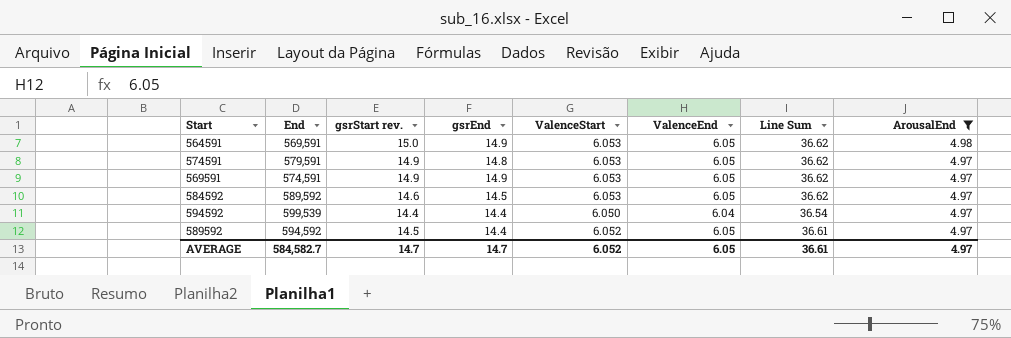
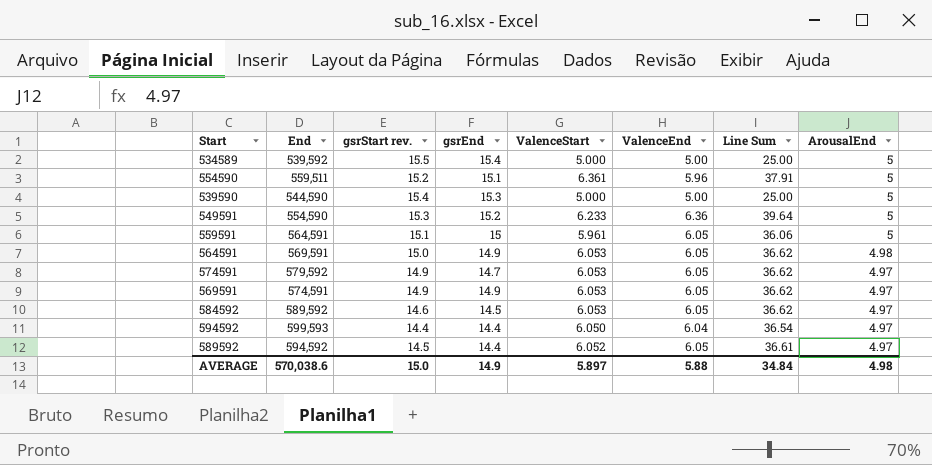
filter: ArousalEnd != 5 -> none
574591 | End: 579,591 -> 579,592
574591 | gsrEnd: 14.8 -> 14.7
594592 | End: 599,539 -> 599,593
AVERAGE | End: 584,582.7 -> 570,038.6
AVERAGE | gsrStart rev.: 14.7 -> 15.0
AVERAGE | gsrEnd: 14.7 -> 14.9
AVERAGE | ValenceStart: 6.052 -> 5.897
AVERAGE | ValenceEnd: 6.05 -> 5.88
AVERAGE | Line Sum: 36.61 -> 34.84
AVERAGE | ArousalEnd: 4.97 -> 4.98

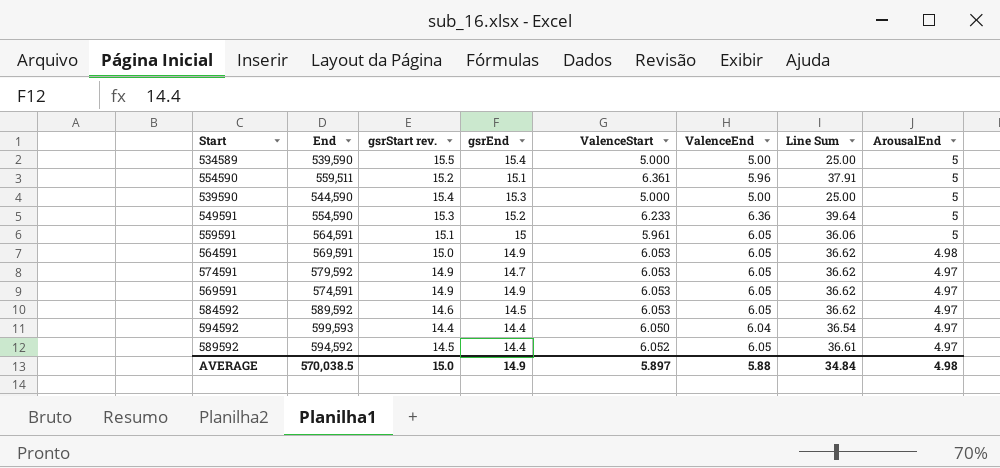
534589 | End: 539,592 -> 539,590
AVERAGE | End: 570,038.6 -> 570,038.5

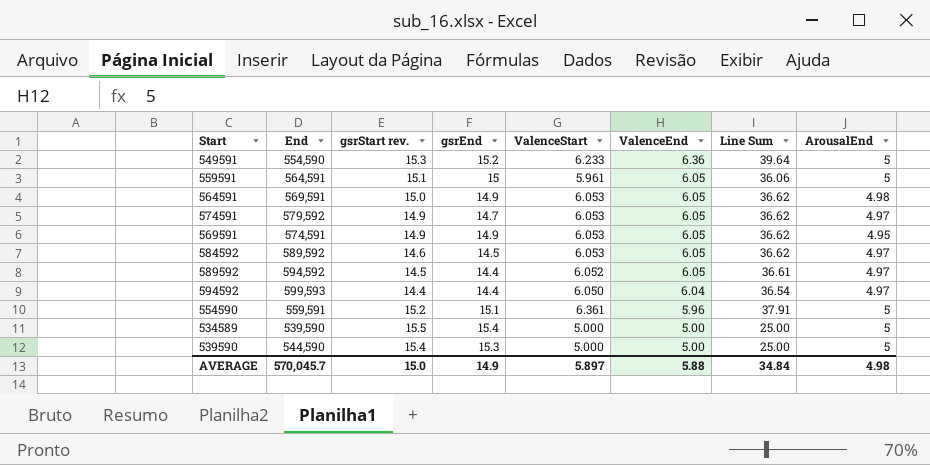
row order: ArousalEnd descending -> ValenceEnd descending
569591 | ArousalEnd: 4.97 -> 4.95
554590 | End: 559,511 -> 559,591
AVERAGE | End: 570,038.5 -> 570,045.7

